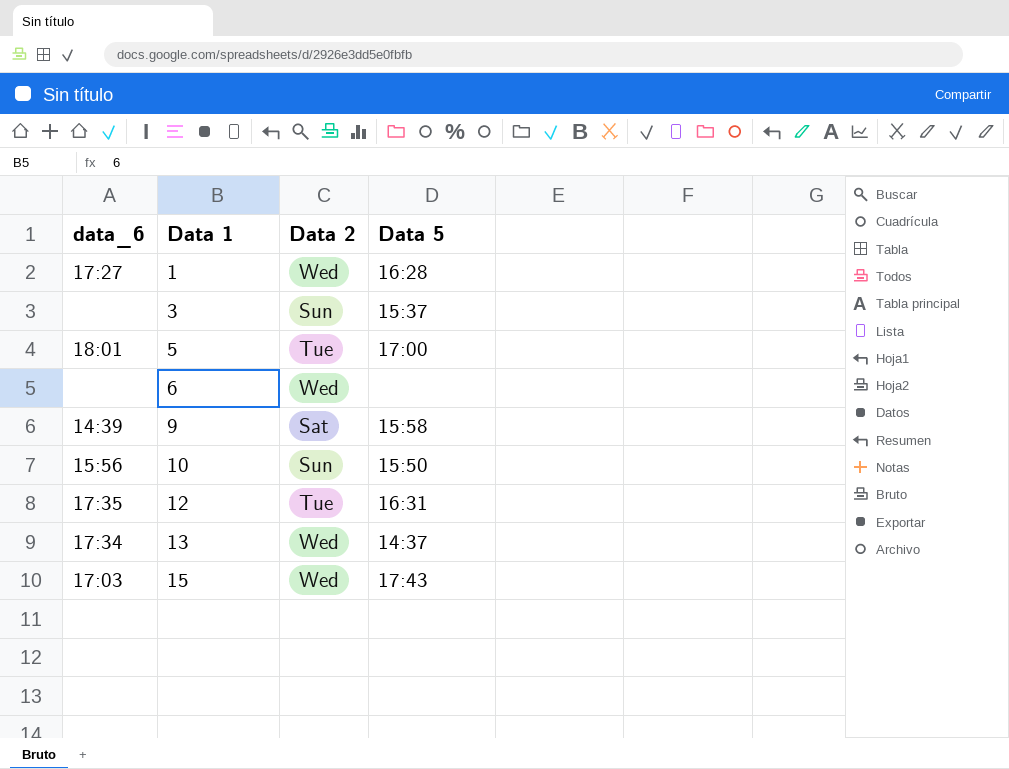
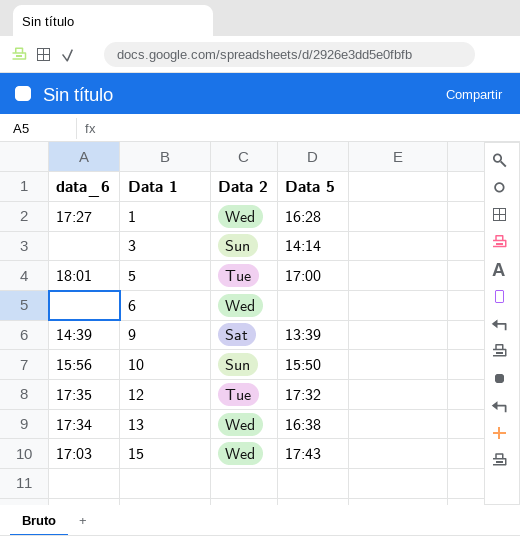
3 | Data 5: 15:37 -> 14:14
9 | Data 5: 15:58 -> 13:39
12 | Data 5: 16:31 -> 17:32
13 | Data 5: 14:37 -> 16:38

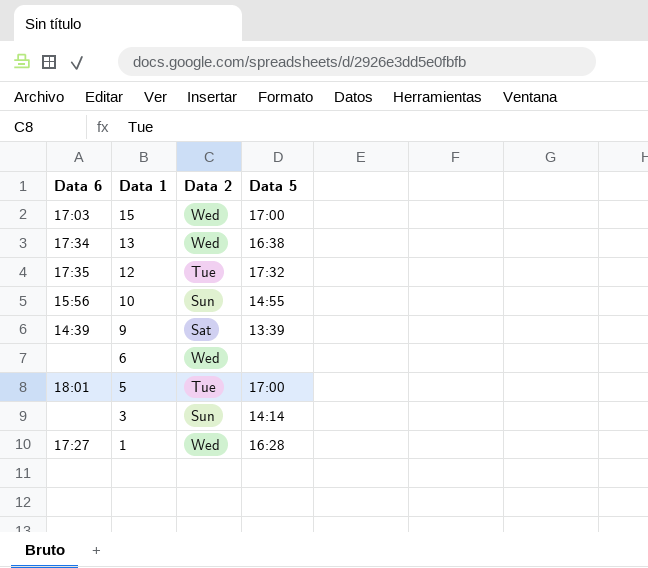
row order: Data 1 ascending -> Data 1 descending
column name: data_6 -> Data 6
15 | Data 5: 17:43 -> 17:00
10 | Data 5: 15:50 -> 14:55

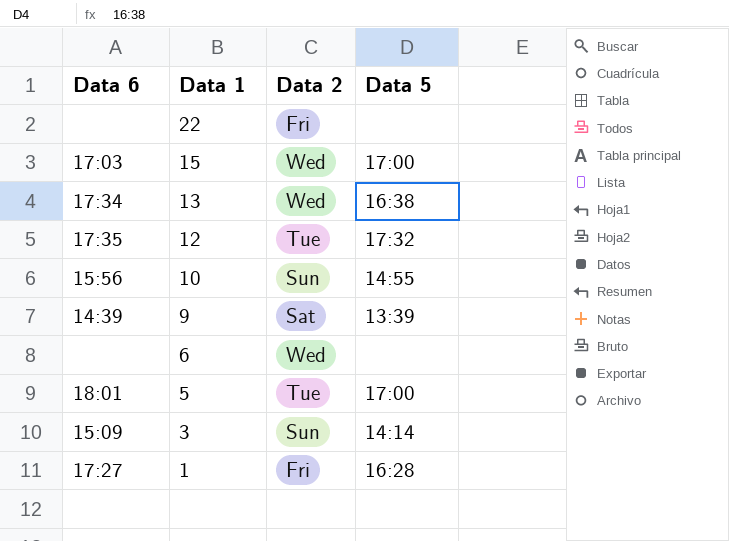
row 22: none -> none | Fri | none
3 | Data 6: none -> 15:09
1 | Data 2: Wed -> Fri

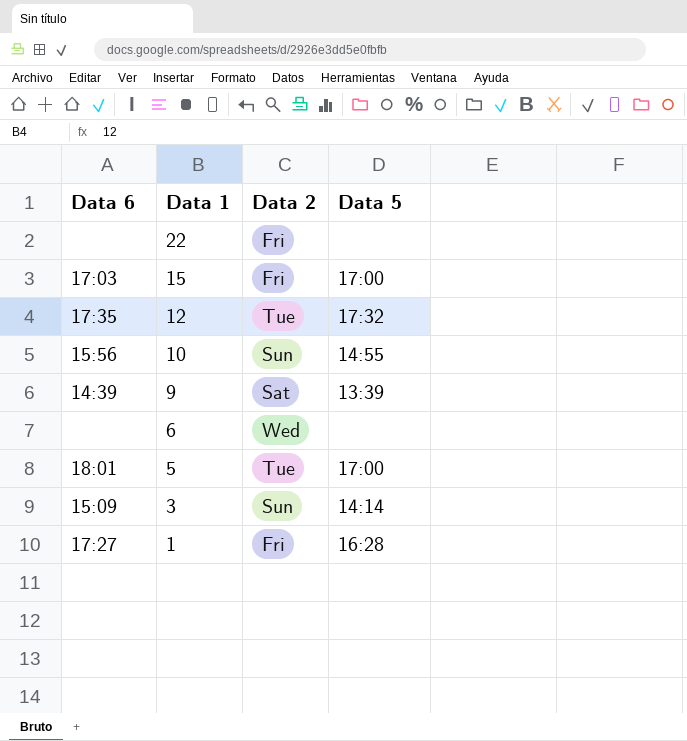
row 13: 17:34 | Wed | 16:38 -> none
15 | Data 2: Wed -> Fri

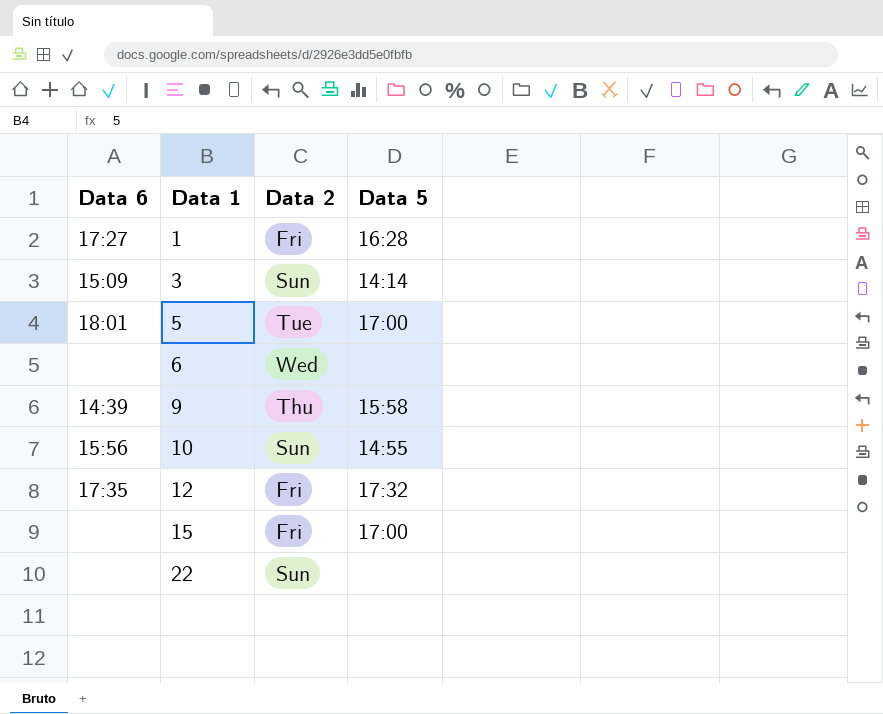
row order: Data 1 descending -> Data 1 ascending
9 | Data 2: Sat -> Thu
9 | Data 5: 13:39 -> 15:58
12 | Data 2: Tue -> Fri
15 | Data 6: 17:03 -> none
22 | Data 2: Fri -> Sun

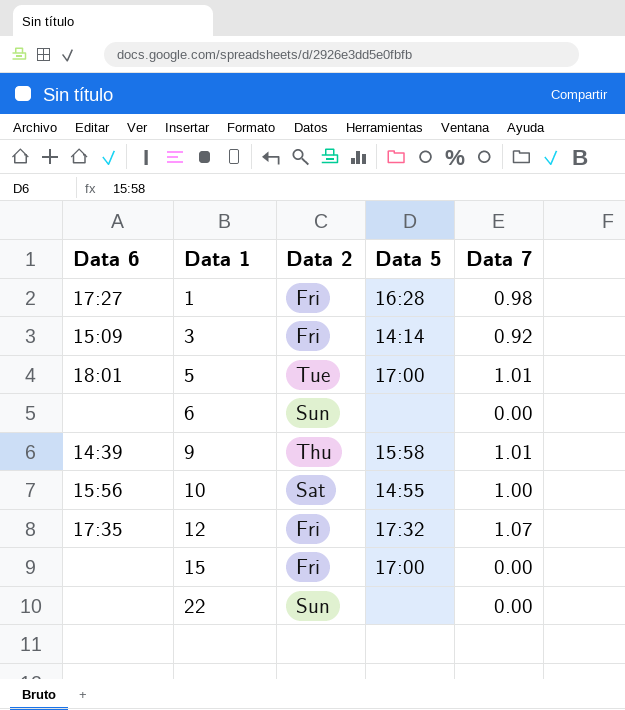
column Data 7 | position: none -> 5
3 | Data 2: Sun -> Fri
6 | Data 2: Wed -> Sun
10 | Data 2: Sun -> Sat

